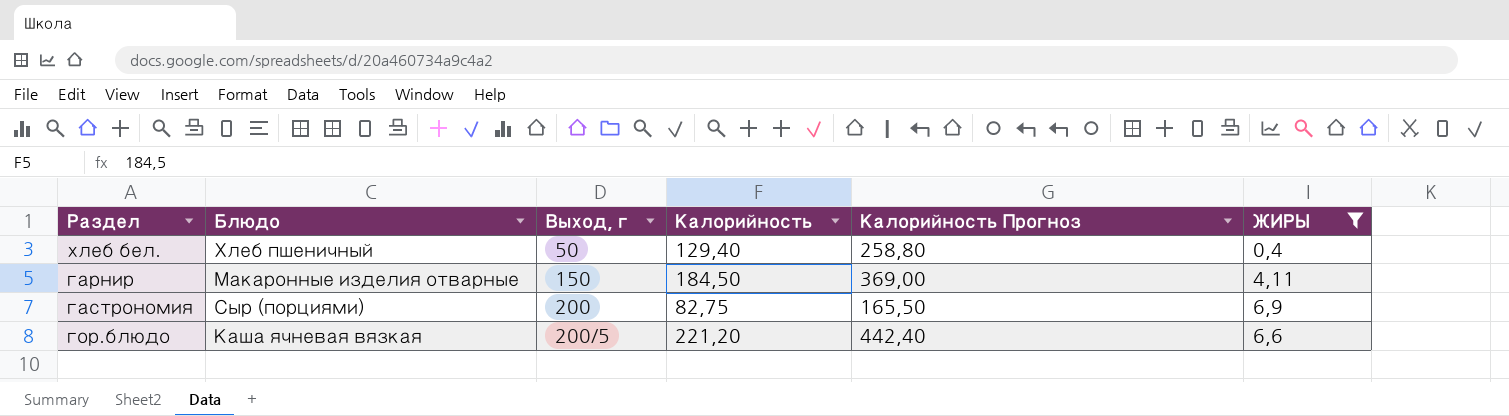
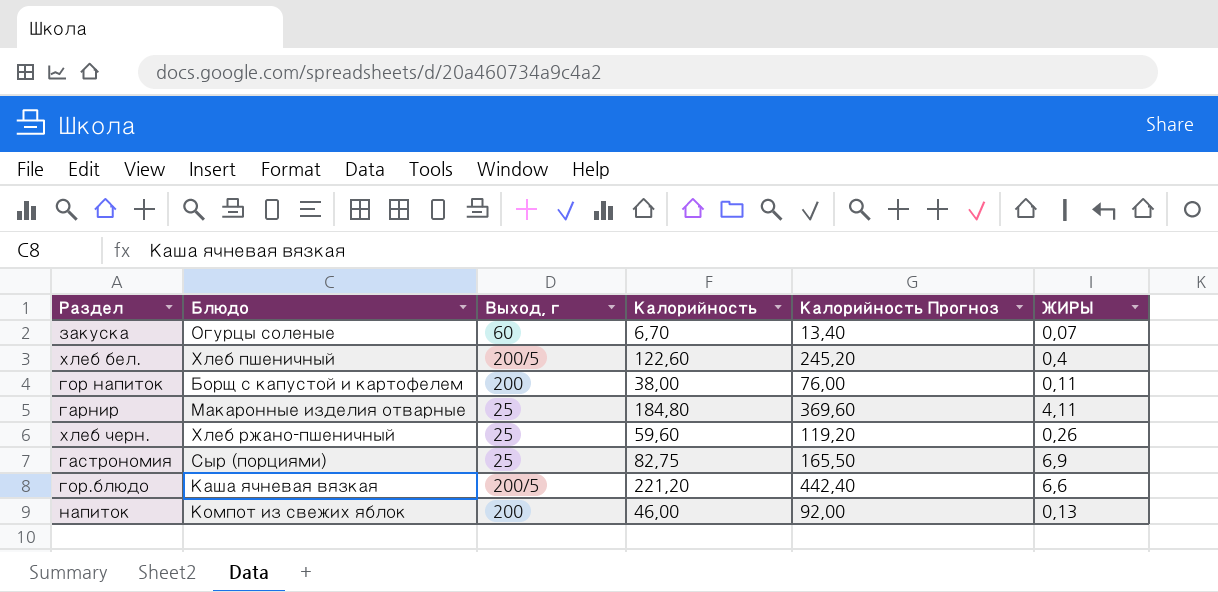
filter: ЖИРЫ >= 0,4 -> none
хлеб бел. | Выход, г: 50 -> 200/5
хлеб бел. | Калорийность: 129,40 -> 122,60
хлеб бел. | Калорийность Прогноз: 258,80 -> 245,20
гарнир | Выход, г: 150 -> 25
гарнир | Калорийность: 184,50 -> 184,80
гарнир | Калорийность Прогноз: 369,00 -> 369,60
гастрономия | Выход, г: 200 -> 25

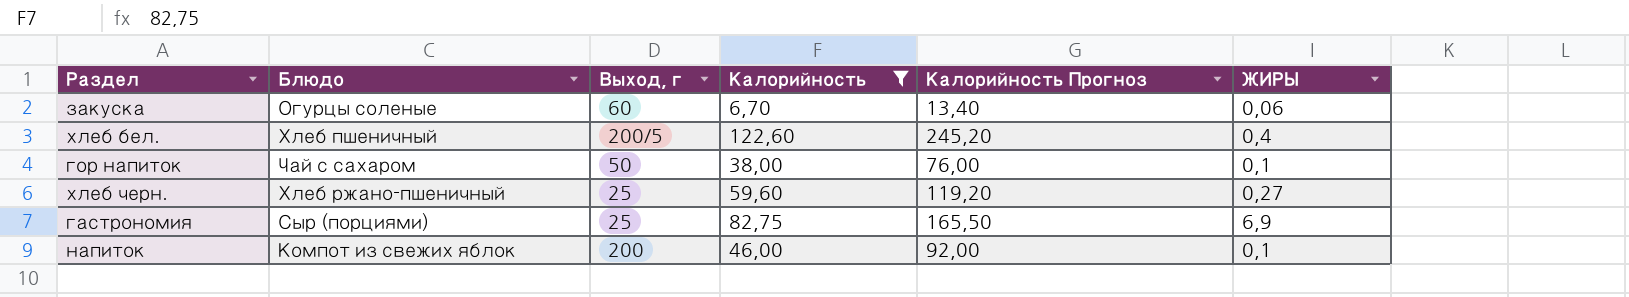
filter: none -> Калорийность <= 122,60
закуска | ЖИРЫ: 0,07 -> 0,06
гор напиток | Блюдо: Борщ с капустой и картофелем -> Чай с сахаром
гор напиток | Выход, г: 200 -> 50
гор напиток | ЖИРЫ: 0,11 -> 0,1
хлеб черн. | ЖИРЫ: 0,26 -> 0,27
напиток | ЖИРЫ: 0,13 -> 0,1

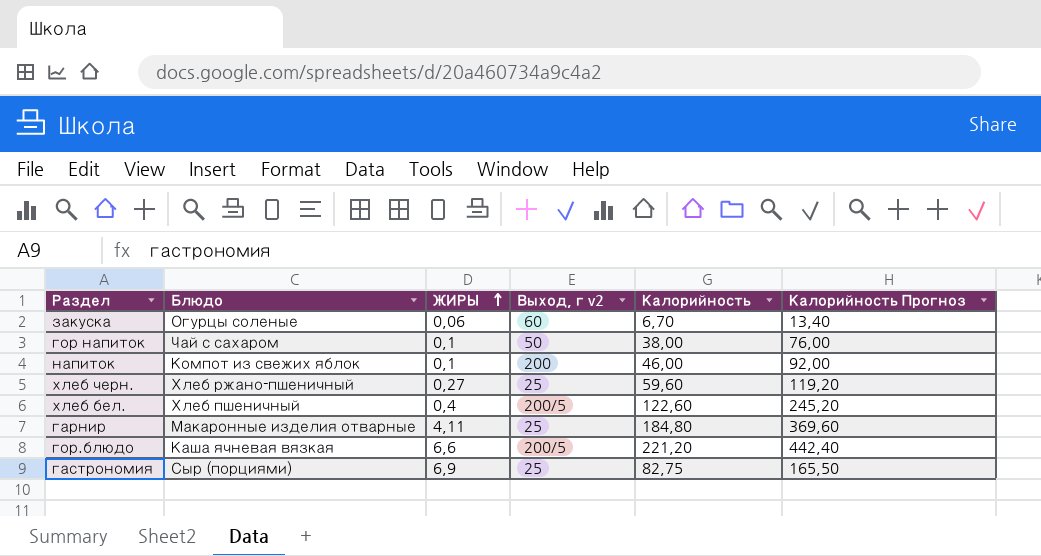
filter: Калорийность <= 122,60 -> none
row order: none -> ЖИРЫ ascending
column ЖИРЫ | position: 6 -> 3
column name: Выход, г -> Выход, г v2

